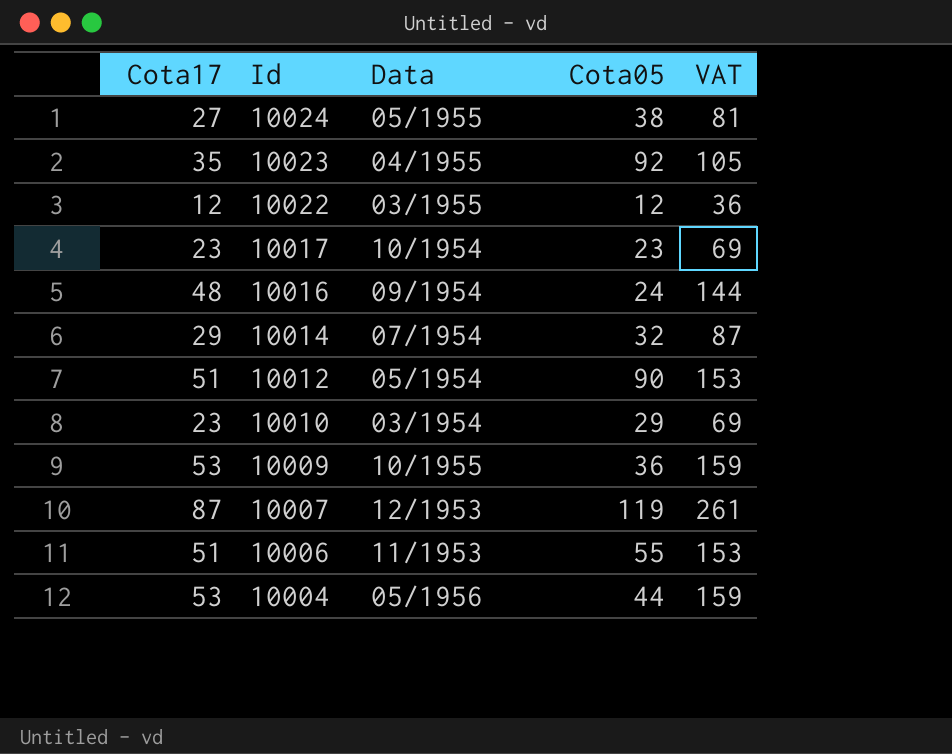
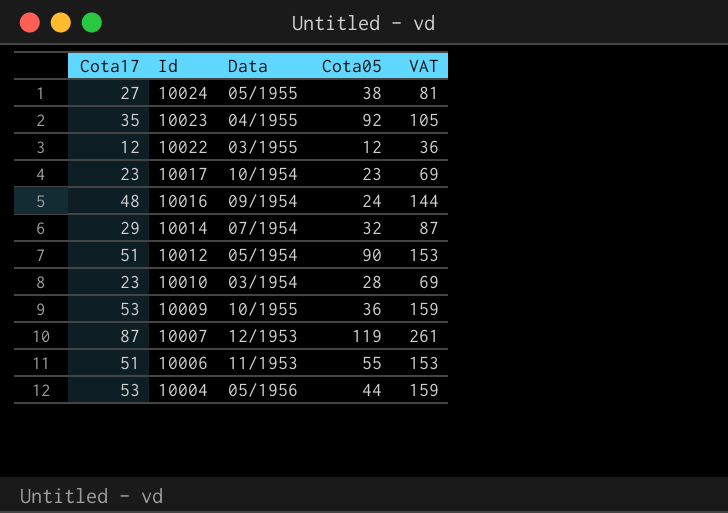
10010 | Cota05: 29 -> 28

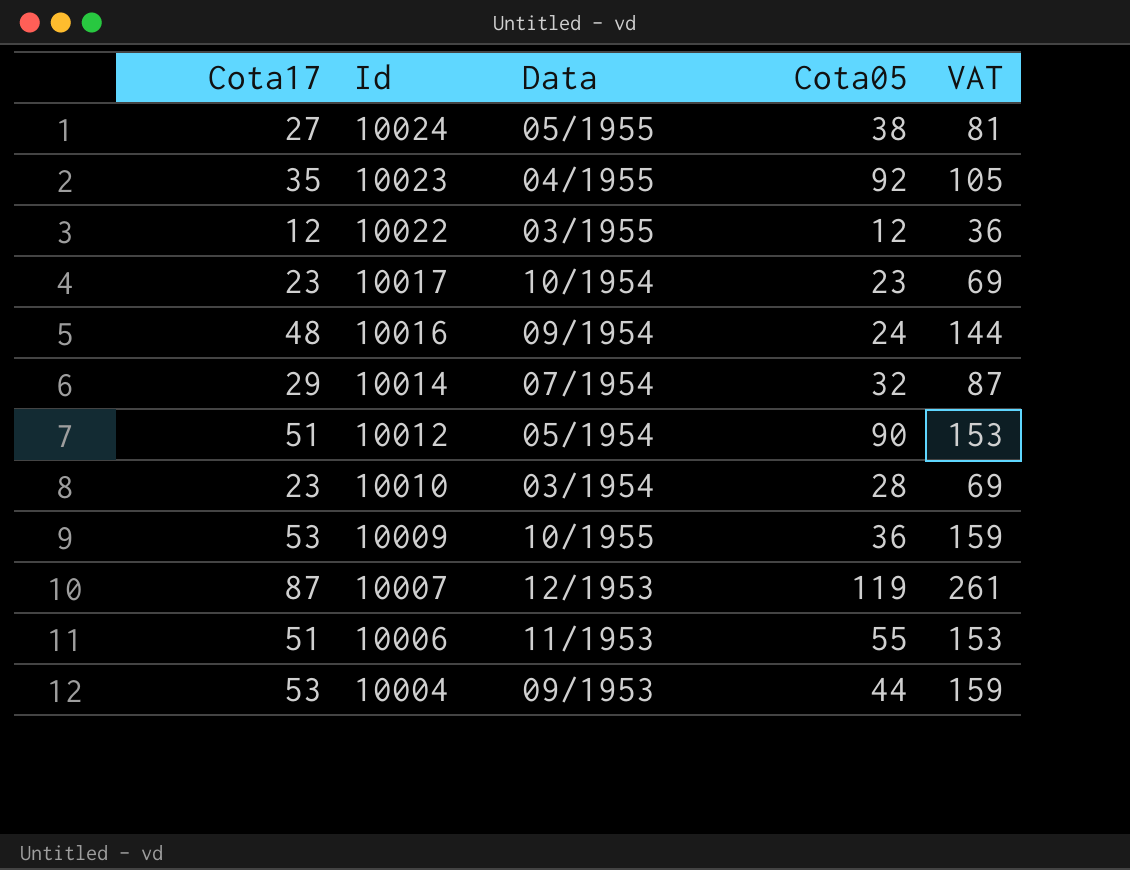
10004 | Data: 05/1956 -> 09/1953

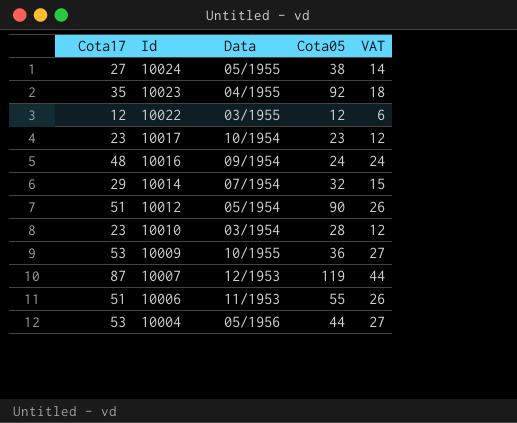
column VAT | formula: [Cota17] * 3 -> [Cota17] * 0.5
10004 | Data: 09/1953 -> 05/1956

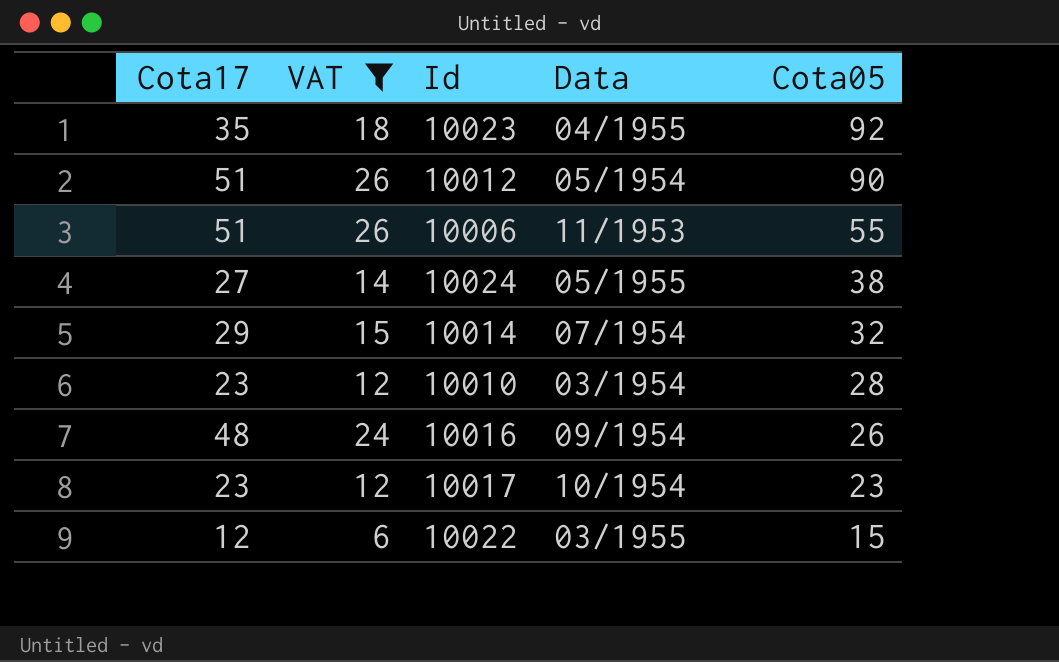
filter: none -> VAT <= 26
row order: Id descending -> Cota05 descending
column VAT | position: 5 -> 2
10016 | Cota05: 24 -> 26
10022 | Cota05: 12 -> 15

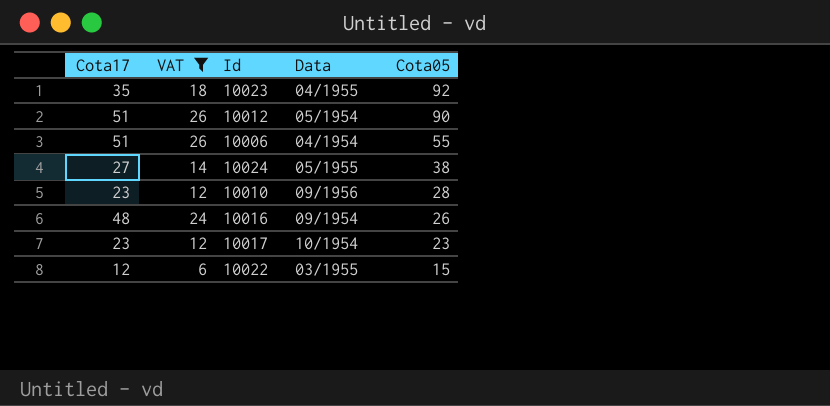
row 10014: 29 | 15 | 07/1954 | 32 -> none
10006 | Data: 11/1953 -> 04/1954
10010 | Data: 03/1954 -> 09/1956

